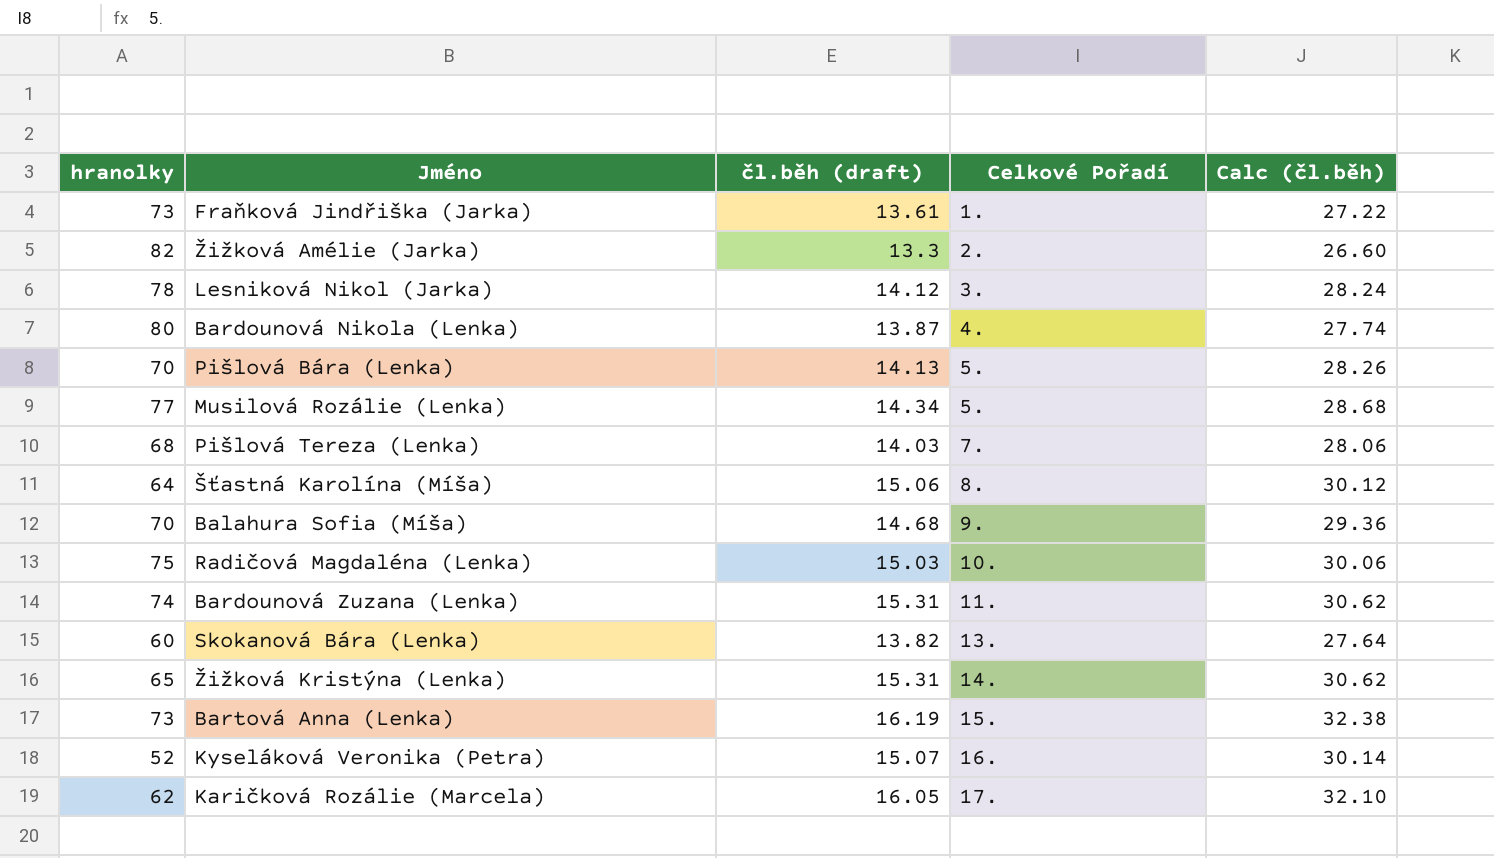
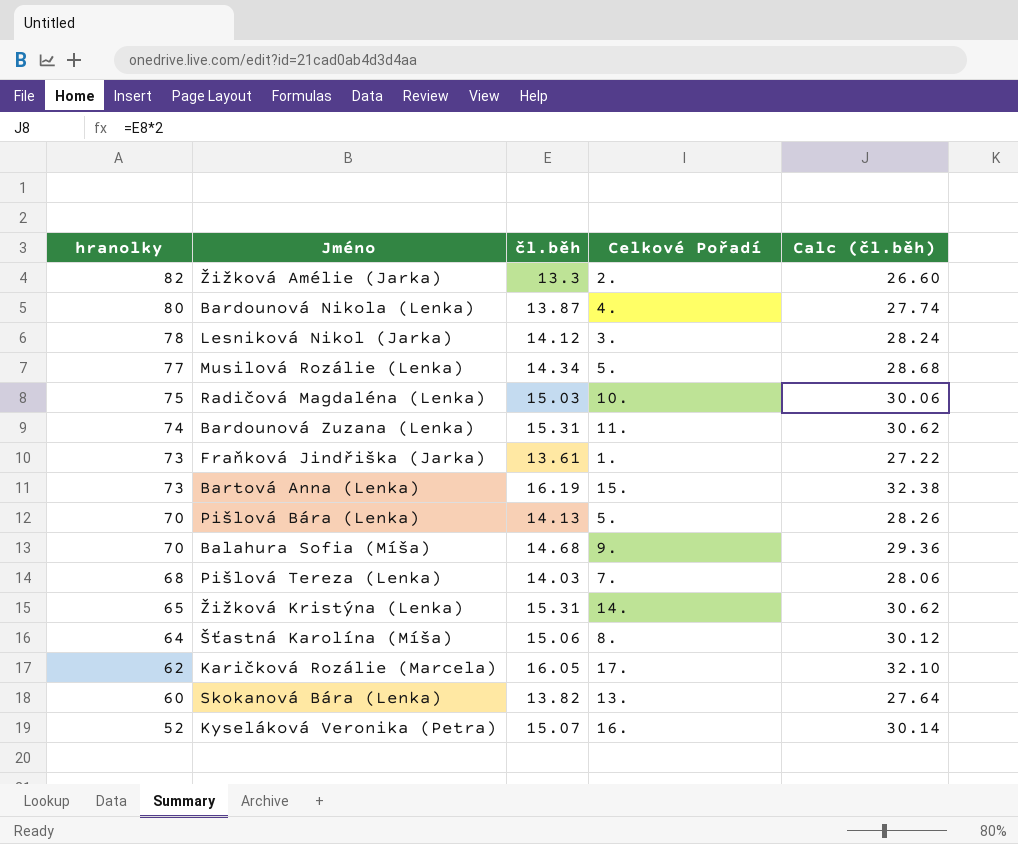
row order: Celkové Pořadí ascending -> hranolky descending
column name: čl.běh (draft) -> čl.běh

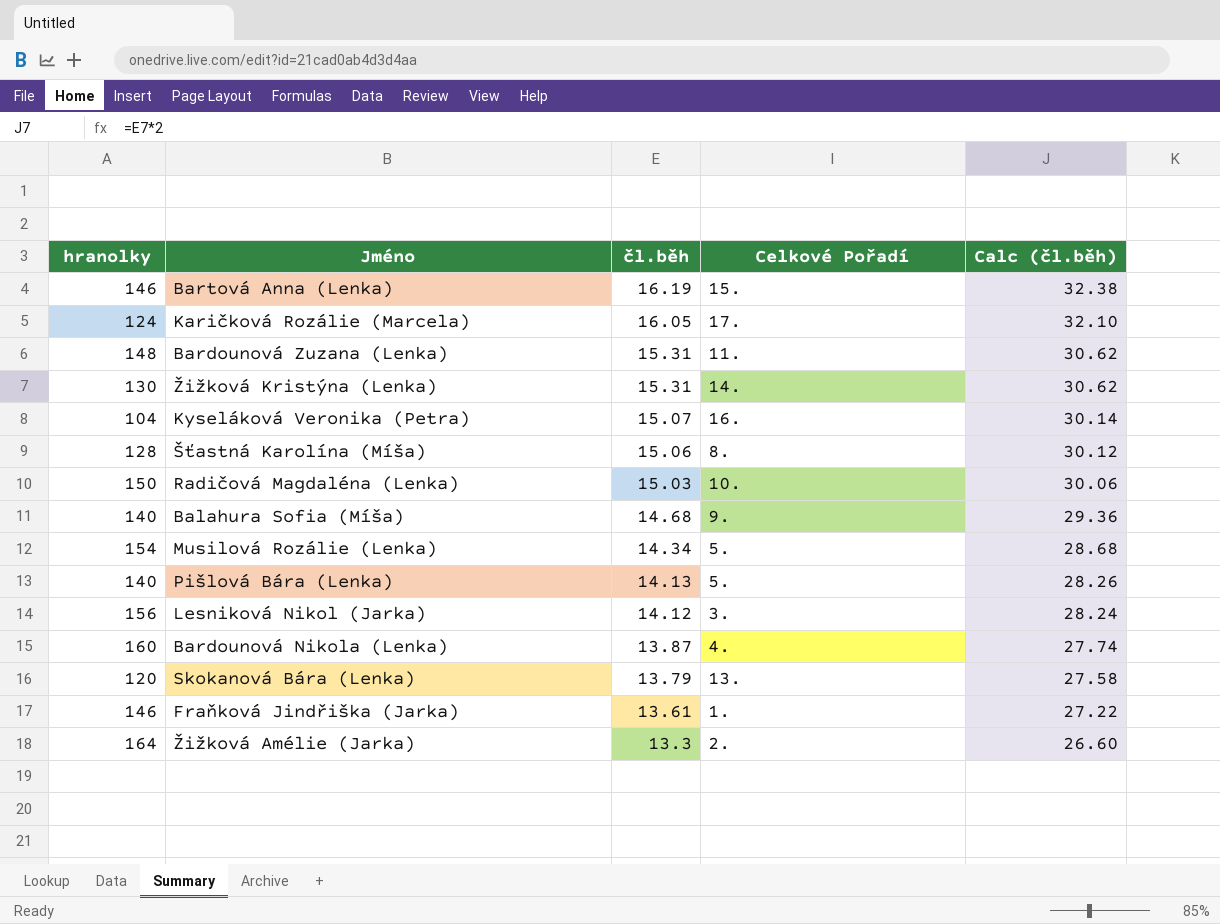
row order: hranolky descending -> čl.běh descending
row Pišlová Tereza (Lenka): 68 | 14.03 | 7. | 28.06 -> none
Bartová Anna (Lenka) | hranolky: 73 -> 146
Karičková Rozálie (Marcela) | hranolky: 62 -> 124
Bardounová Zuzana (Lenka) | hranolky: 74 -> 148
Žižková Kristýna (Lenka) | hranolky: 65 -> 130
Kyseláková Veronika (Petra) | hranolky: 52 -> 104
Šťastná Karolína (Míša) | hranolky: 64 -> 128
Radičová Magdaléna (Lenka) | hranolky: 75 -> 150
Balahura Sofia (Míša) | hranolky: 70 -> 140
Musilová Rozálie (Lenka) | hranolky: 77 -> 154
Pišlová Bára (Lenka) | hranolky: 70 -> 140
Lesniková Nikol (Jarka) | hranolky: 78 -> 156
Bardounová Nikola (Lenka) | hranolky: 80 -> 160
Skokanová Bára (Lenka) | hranolky: 60 -> 120
Skokanová Bára (Lenka) | čl.běh: 13.82 -> 13.79
Skokanová Bára (Lenka) | Calc (čl.běh): 27.64 -> 27.58
Fraňková Jindřiška (Jarka) | hranolky: 73 -> 146
Žižková Amélie (Jarka) | hranolky: 82 -> 164

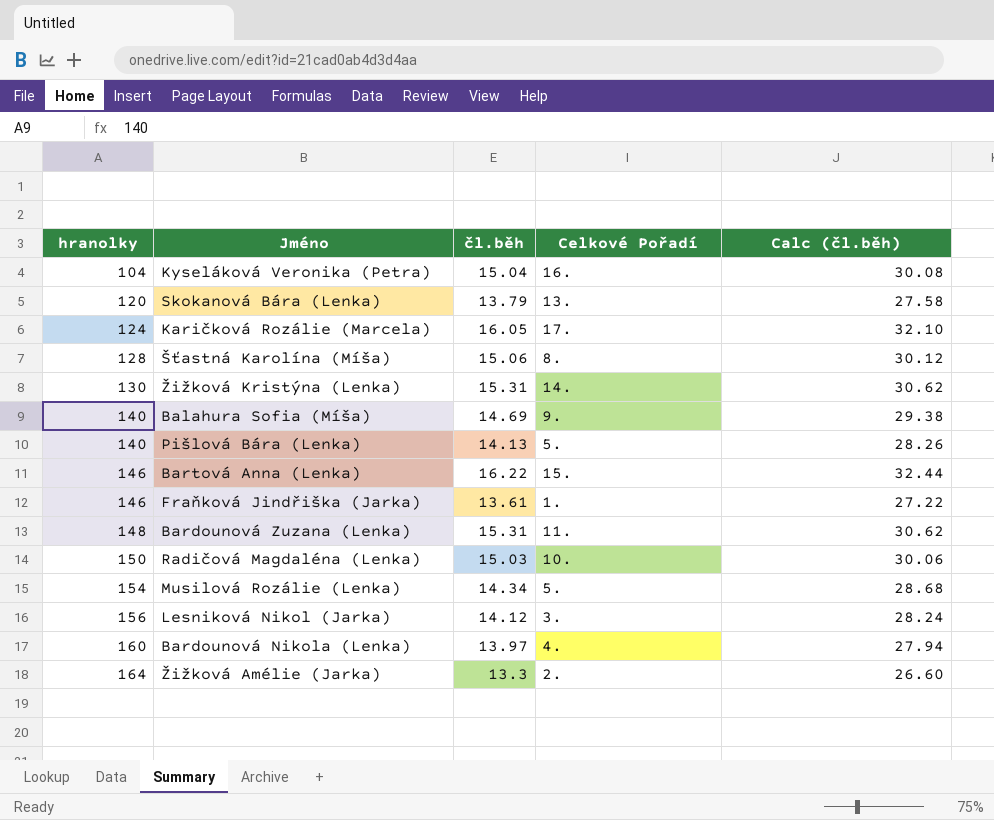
row order: čl.běh descending -> hranolky ascending
Kyseláková Veronika (Petra) | čl.běh: 15.07 -> 15.04
Kyseláková Veronika (Petra) | Calc (čl.běh): 30.14 -> 30.08
Balahura Sofia (Míša) | čl.běh: 14.68 -> 14.69
Balahura Sofia (Míša) | Calc (čl.běh): 29.36 -> 29.38
Bartová Anna (Lenka) | čl.běh: 16.19 -> 16.22
Bartová Anna (Lenka) | Calc (čl.běh): 32.38 -> 32.44
Bardounová Nikola (Lenka) | čl.běh: 13.87 -> 13.97
Bardounová Nikola (Lenka) | Calc (čl.běh): 27.74 -> 27.94

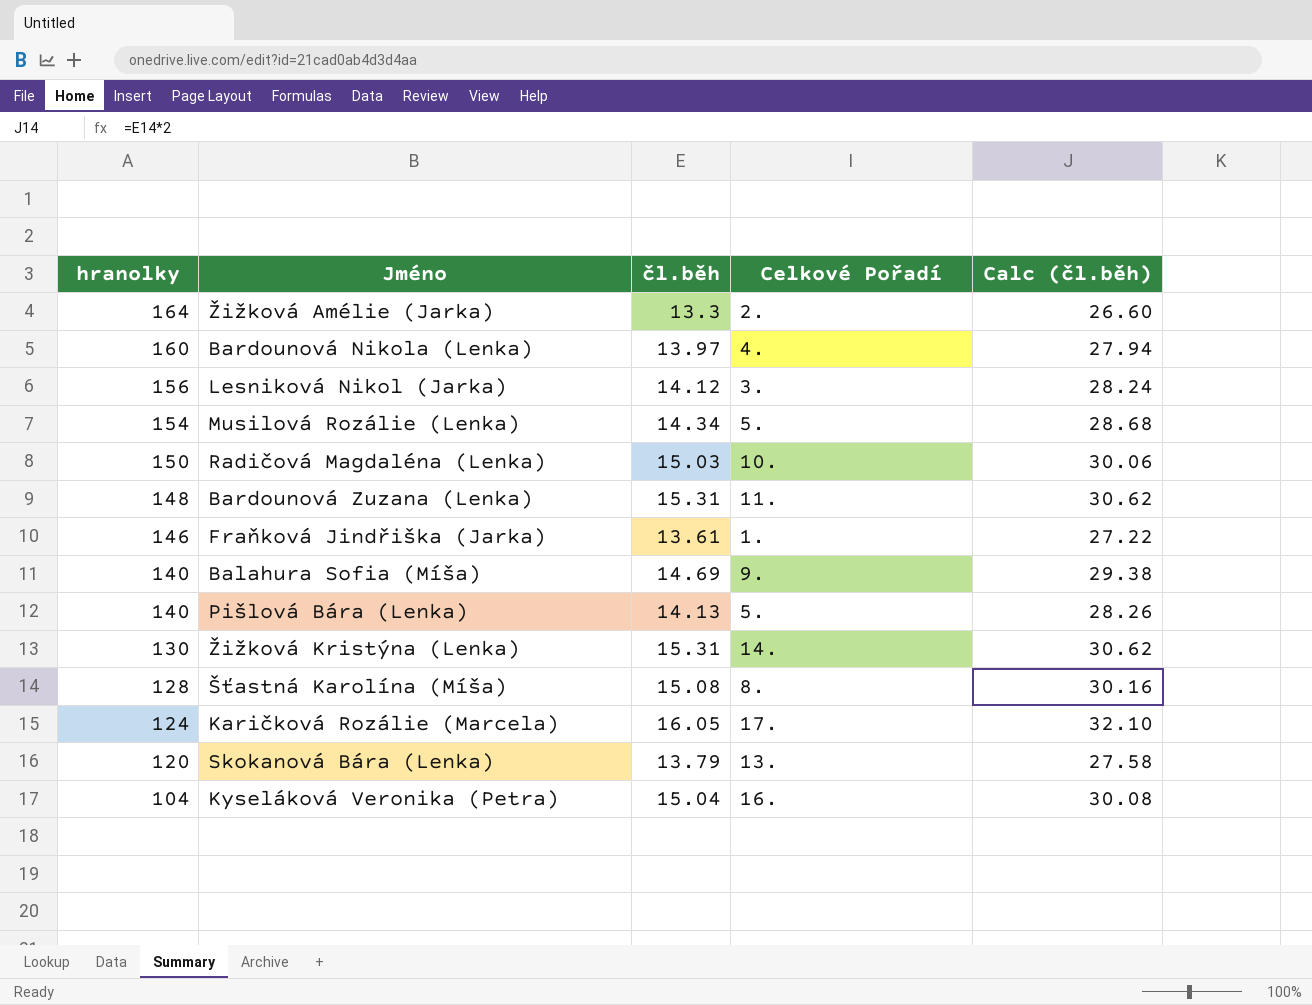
row order: hranolky ascending -> hranolky descending
row Bartová Anna (Lenka): 146 | 16.22 | 15. | 32.44 -> none
Šťastná Karolína (Míša) | čl.běh: 15.06 -> 15.08
Šťastná Karolína (Míša) | Calc (čl.běh): 30.12 -> 30.16

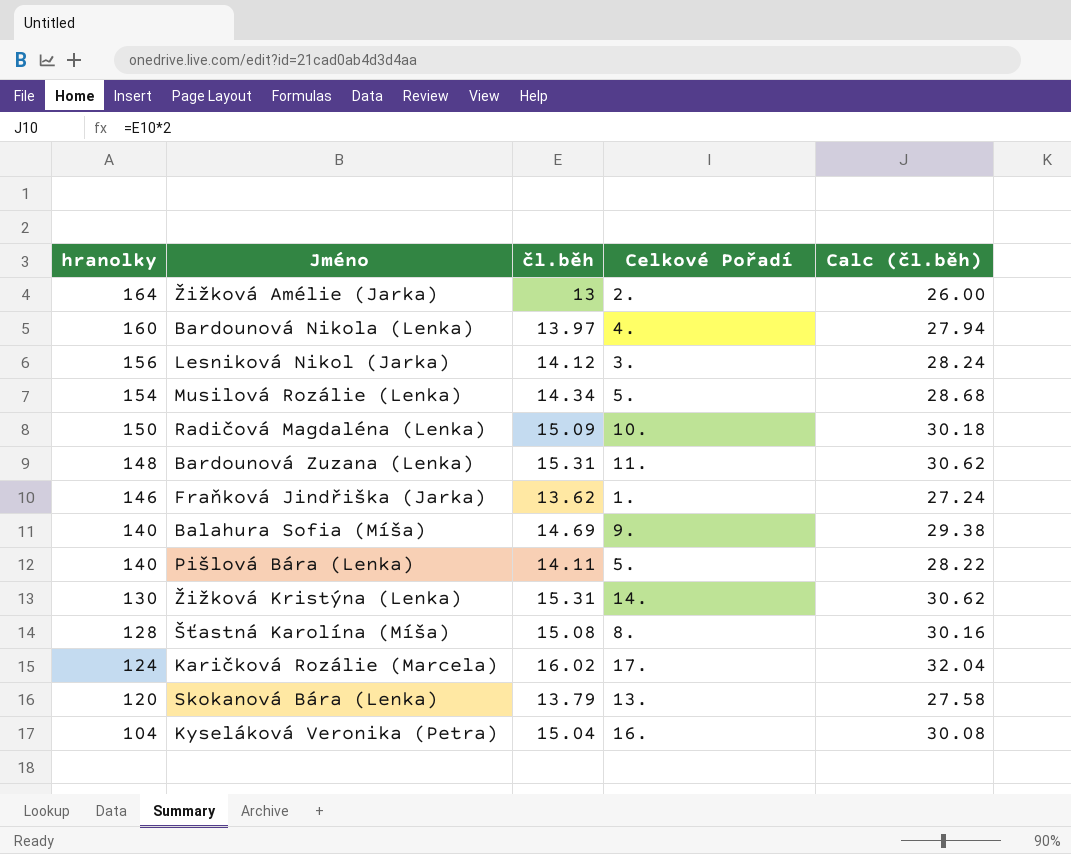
Žižková Amélie (Jarka) | čl.běh: 13.3 -> 13
Žižková Amélie (Jarka) | Calc (čl.běh): 26.60 -> 26.00
Radičová Magdaléna (Lenka) | čl.běh: 15.03 -> 15.09
Radičová Magdaléna (Lenka) | Calc (čl.běh): 30.06 -> 30.18
Fraňková Jindřiška (Jarka) | čl.běh: 13.61 -> 13.62
Fraňková Jindřiška (Jarka) | Calc (čl.běh): 27.22 -> 27.24
Pišlová Bára (Lenka) | čl.běh: 14.13 -> 14.11
Pišlová Bára (Lenka) | Calc (čl.běh): 28.26 -> 28.22
Karičková Rozálie (Marcela) | čl.běh: 16.05 -> 16.02
Karičková Rozálie (Marcela) | Calc (čl.běh): 32.10 -> 32.04

